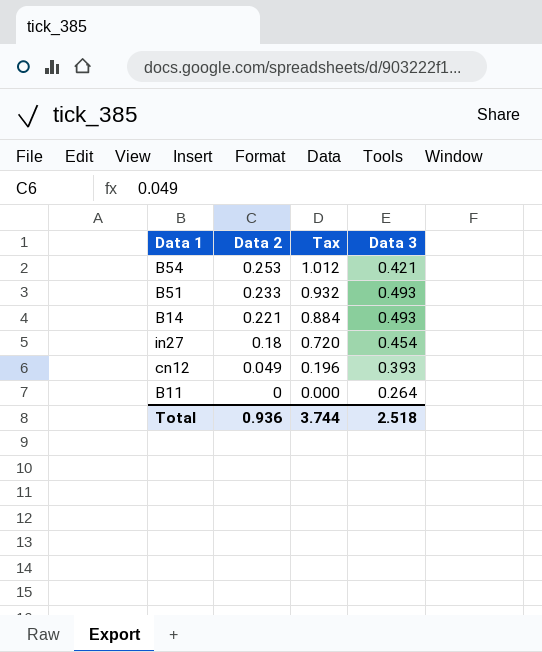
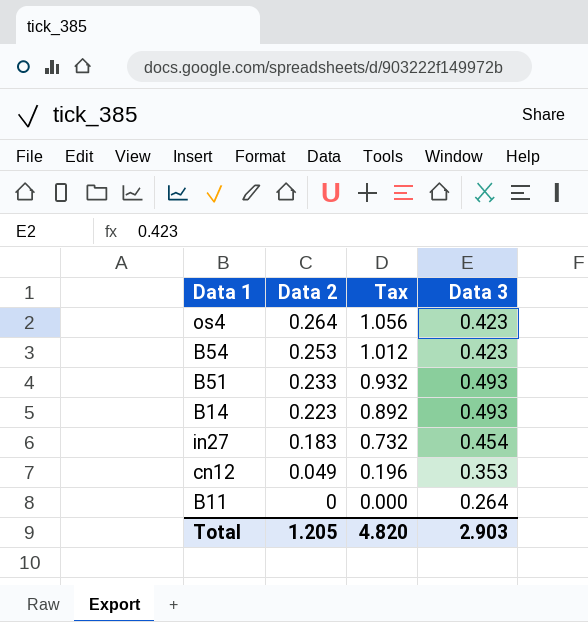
row os4: none -> 0.264 | 1.056 | 0.423
B54 | Data 3: 0.421 -> 0.423
B14 | Data 2: 0.221 -> 0.223
B14 | Tax: 0.884 -> 0.892
in27 | Data 2: 0.18 -> 0.183
in27 | Tax: 0.720 -> 0.732
cn12 | Data 3: 0.393 -> 0.353
Total | Data 2: 0.936 -> 1.205
Total | Tax: 3.744 -> 4.820
Total | Data 3: 2.518 -> 2.903

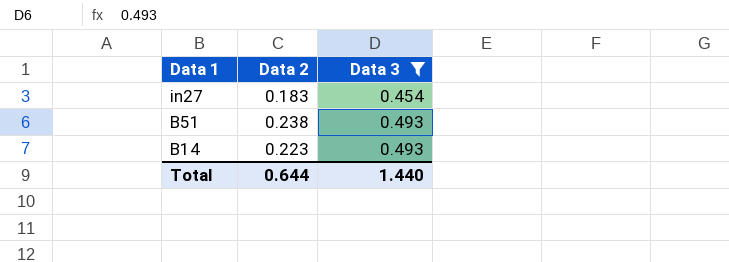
filter: none -> Data 3 >= 0.454
row order: Data 2 descending -> Data 1 descending
column Tax | formula: [Data 2] * 4 -> none
B51 | Data 2: 0.233 -> 0.238
Total | Data 2: 1.205 -> 0.644
Total | Data 3: 2.903 -> 1.440

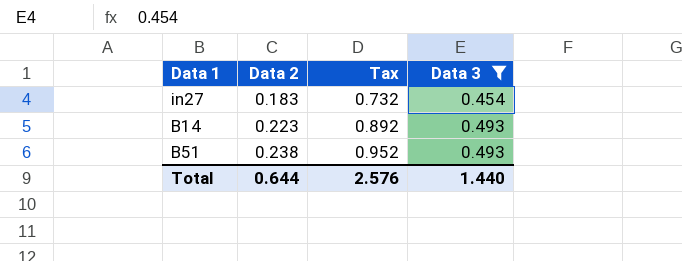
row order: Data 1 descending -> Data 2 ascending
column Tax | formula: none -> [Data 2] * 4

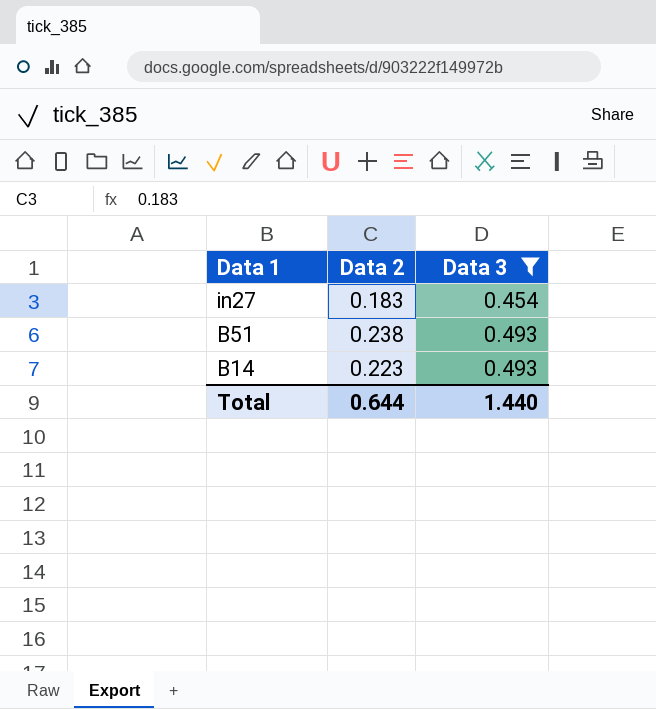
row order: Data 2 ascending -> Data 1 descending
column Tax | formula: [Data 2] * 4 -> none

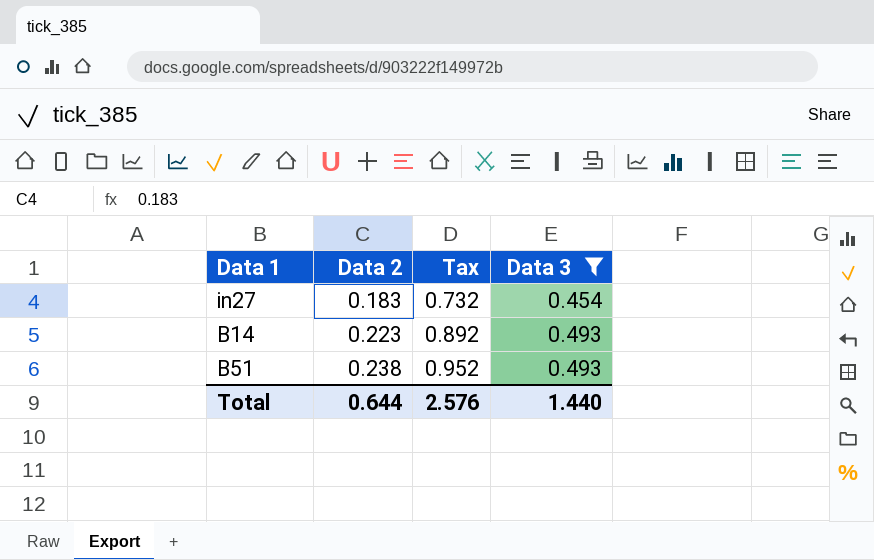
row order: Data 1 descending -> Data 2 ascending
column Tax | formula: none -> [Data 2] * 4

